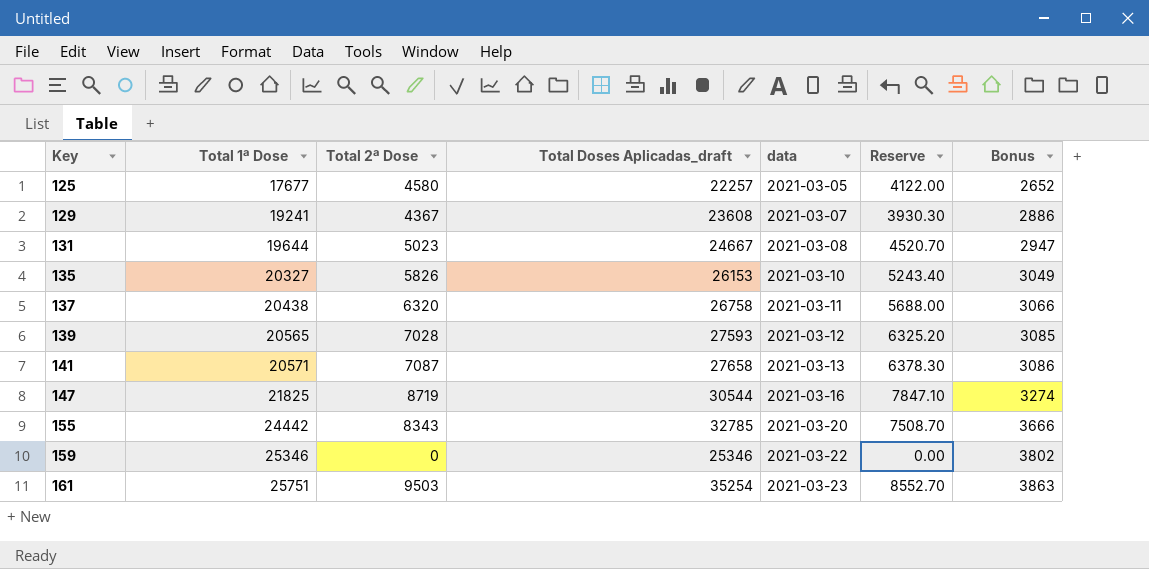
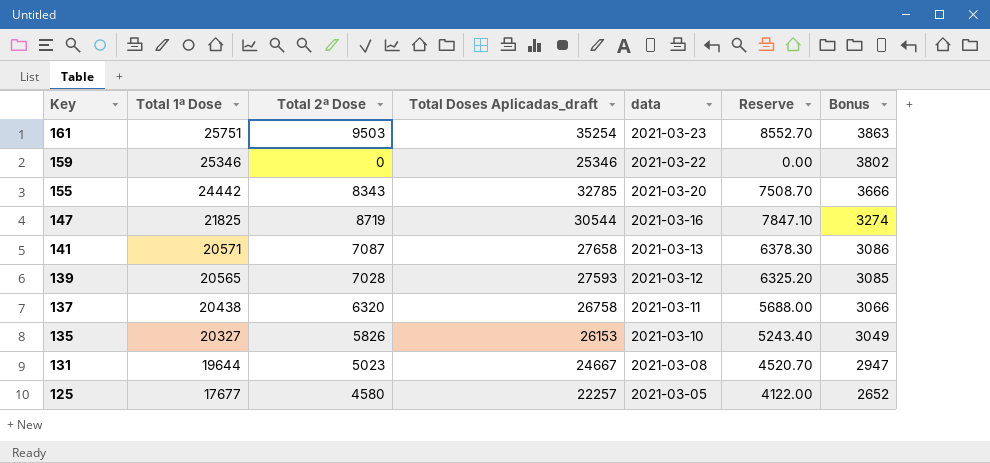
row order: Key ascending -> Key descending
row 129: 19241 | 4367 | 23608 | 2021-03-07 | 3930.30 | 2886 -> none

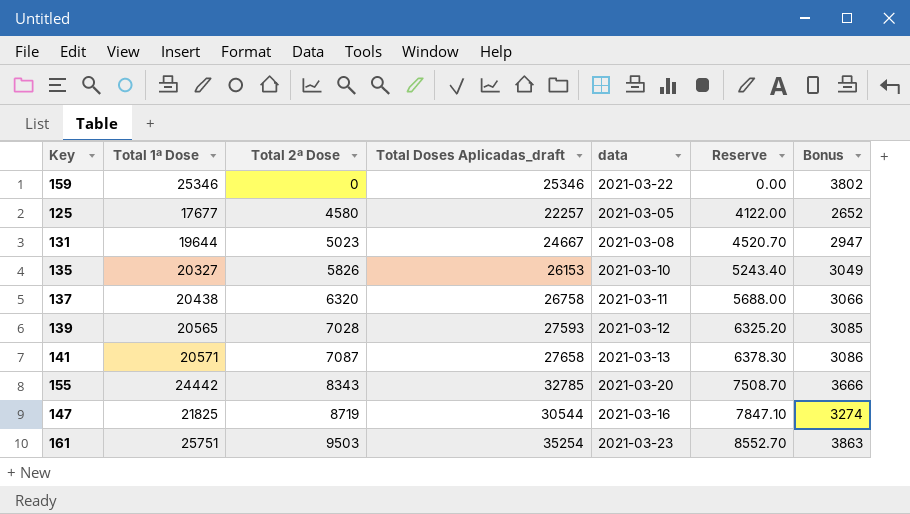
row order: Key descending -> Total 2ª Dose ascending

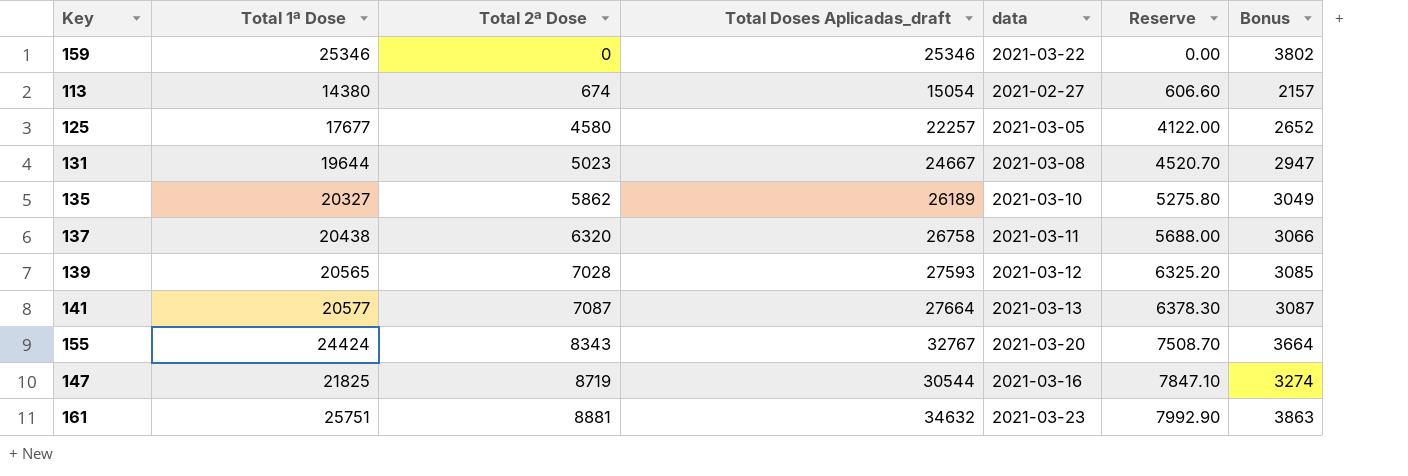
row 113: none -> 14380 | 674 | 15054 | 2021-02-27 | 606.60 | 2157
135 | Total 2ª Dose: 5826 -> 5862
135 | Total Doses Aplicadas_draft: 26153 -> 26189
135 | Reserve: 5243.40 -> 5275.80
141 | Total 1ª Dose: 20571 -> 20577
141 | Total Doses Aplicadas_draft: 27658 -> 27664
141 | Bonus: 3086 -> 3087
155 | Total 1ª Dose: 24442 -> 24424
155 | Total Doses Aplicadas_draft: 32785 -> 32767
155 | Bonus: 3666 -> 3664
161 | Total 2ª Dose: 9503 -> 8881
161 | Total Doses Aplicadas_draft: 35254 -> 34632
161 | Reserve: 8552.70 -> 7992.90

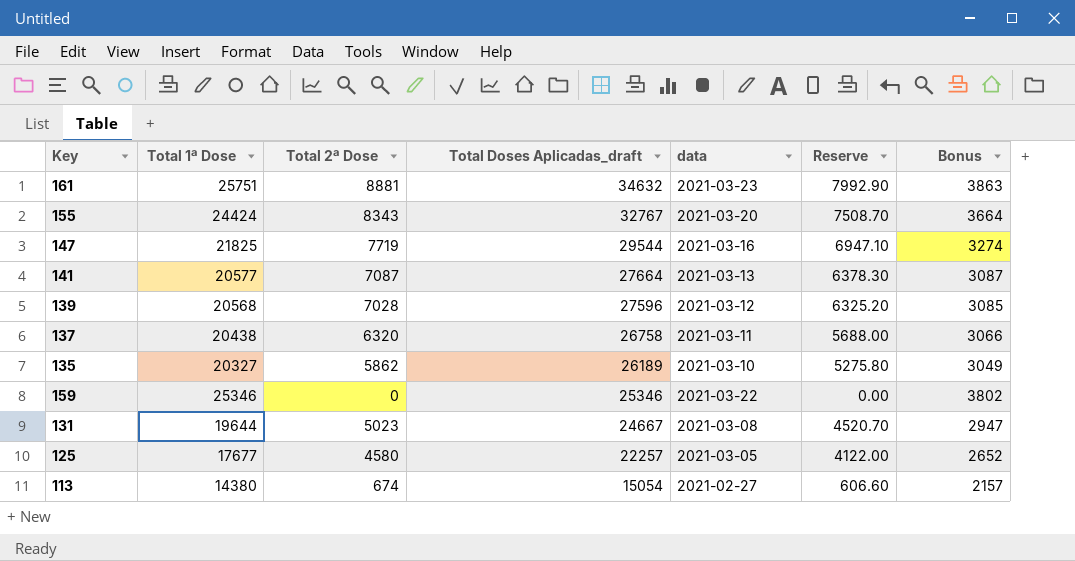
row order: Total 2ª Dose ascending -> Total Doses Aplicadas_draft descending
147 | Total 2ª Dose: 8719 -> 7719
147 | Total Doses Aplicadas_draft: 30544 -> 29544
147 | Reserve: 7847.10 -> 6947.10
139 | Total 1ª Dose: 20565 -> 20568
139 | Total Doses Aplicadas_draft: 27593 -> 27596

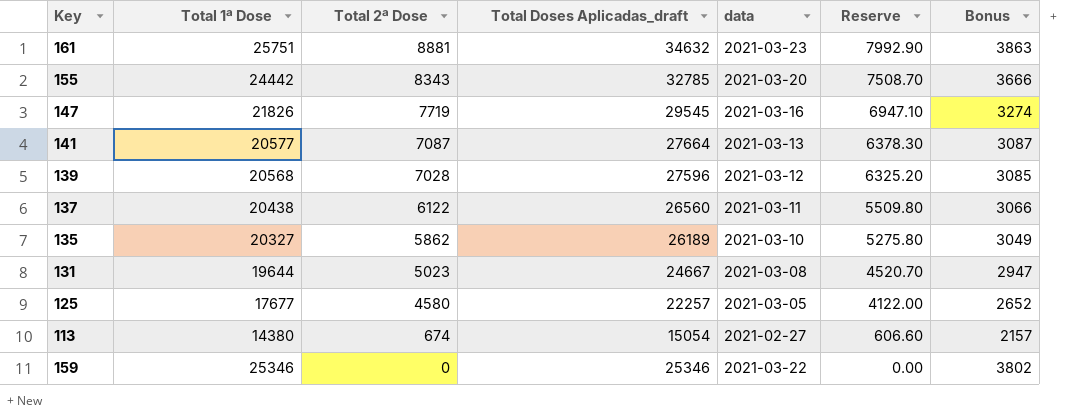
row order: Total Doses Aplicadas_draft descending -> Total 2ª Dose descending
155 | Total 1ª Dose: 24424 -> 24442
155 | Total Doses Aplicadas_draft: 32767 -> 32785
155 | Bonus: 3664 -> 3666
147 | Total 1ª Dose: 21825 -> 21826
147 | Total Doses Aplicadas_draft: 29544 -> 29545
137 | Total 2ª Dose: 6320 -> 6122
137 | Total Doses Aplicadas_draft: 26758 -> 26560
137 | Reserve: 5688.00 -> 5509.80

